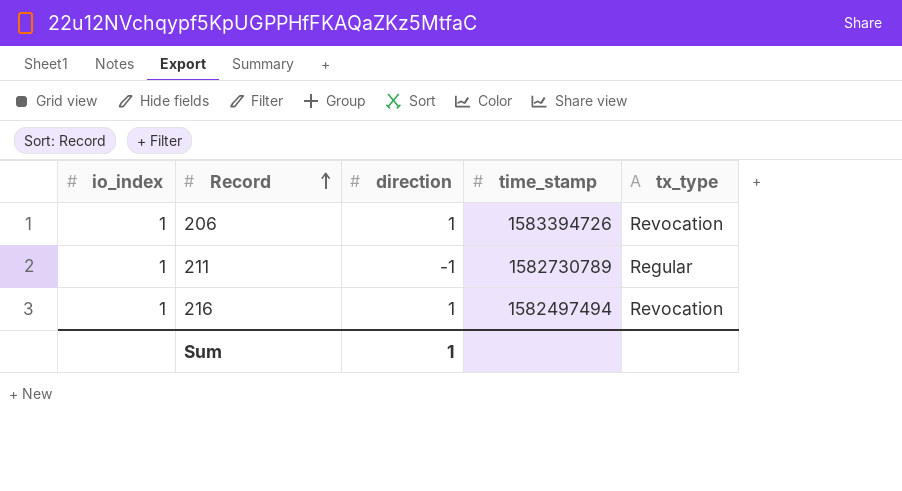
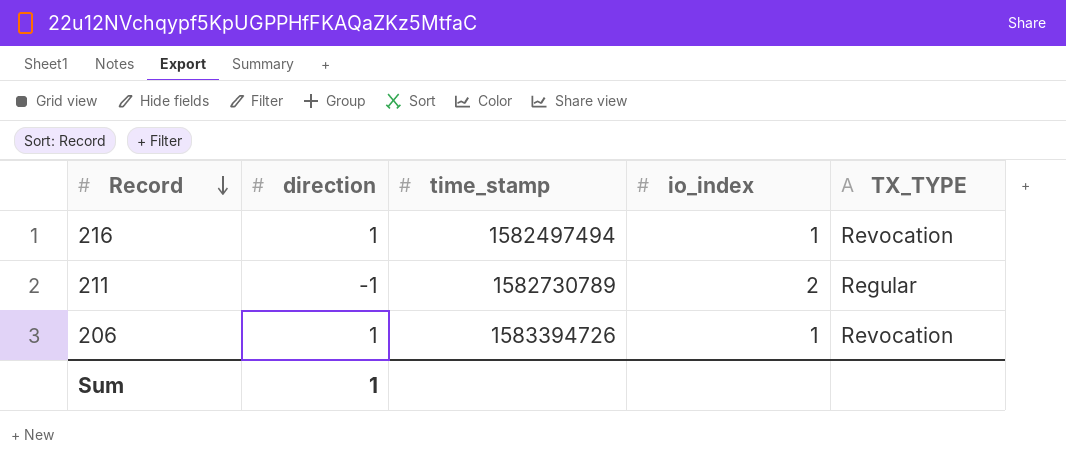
row order: Record ascending -> Record descending
column io_index | position: 1 -> 4
column name: tx_type -> TX_TYPE
211 | io_index: 1 -> 2

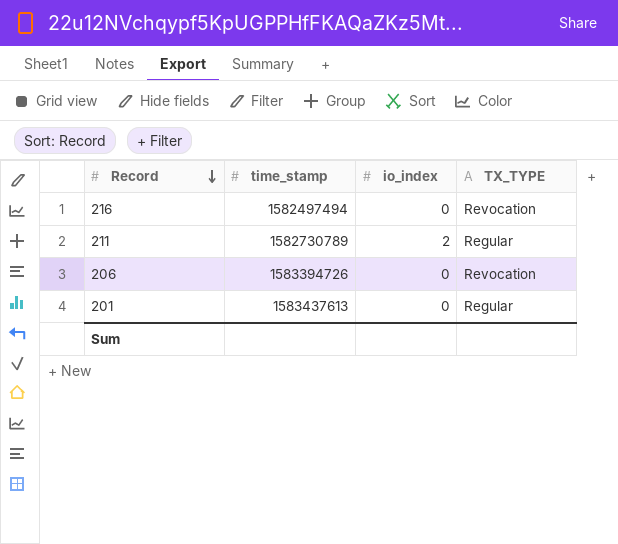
column direction | position: 2 -> none
216 | io_index: 1 -> 0
206 | io_index: 1 -> 0
row 201: none -> 1583437613 | 0 | Regular

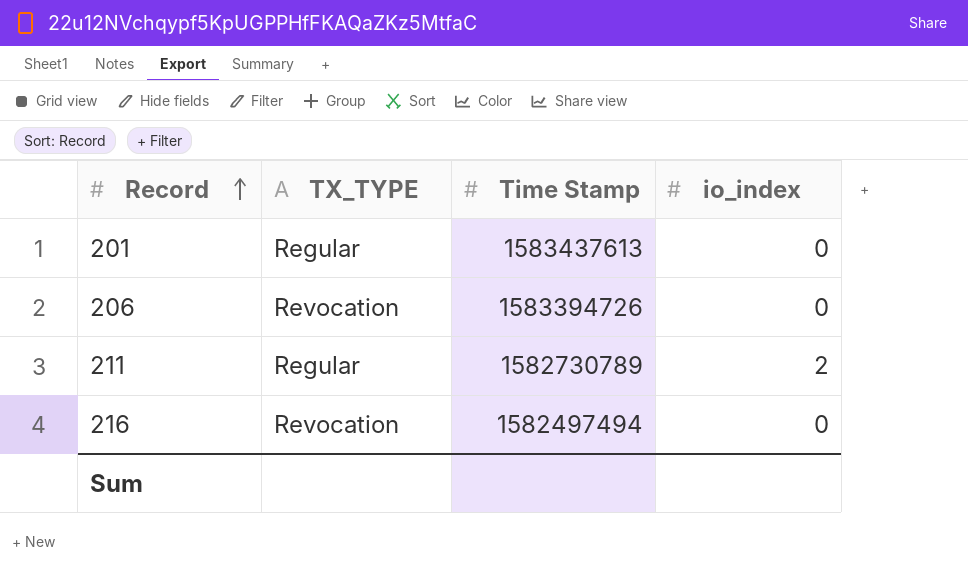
row order: Record descending -> Record ascending
column TX_TYPE | position: 4 -> 2
column name: time_stamp -> Time Stamp

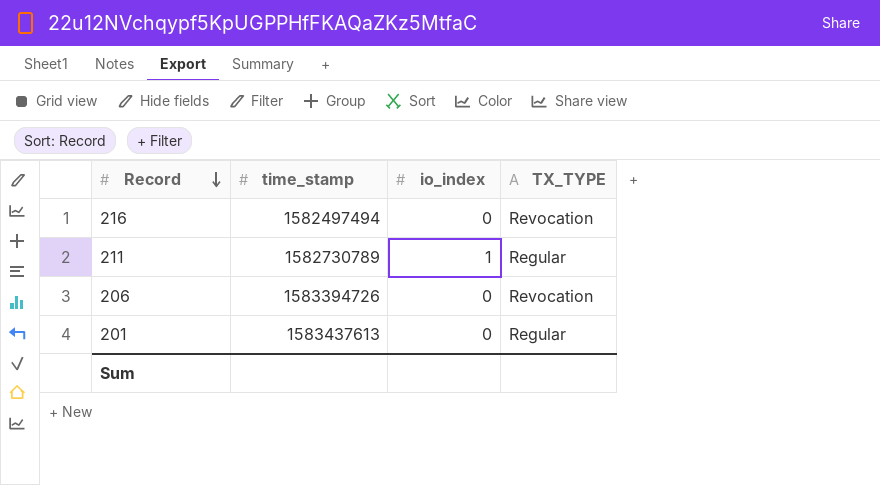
row order: Record ascending -> Record descending
column name: Time Stamp -> time_stamp
column TX_TYPE | position: 2 -> 4
211 | io_index: 2 -> 1

